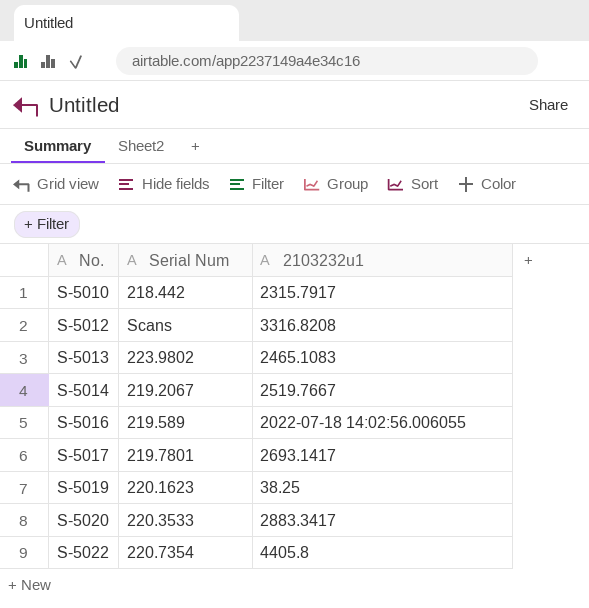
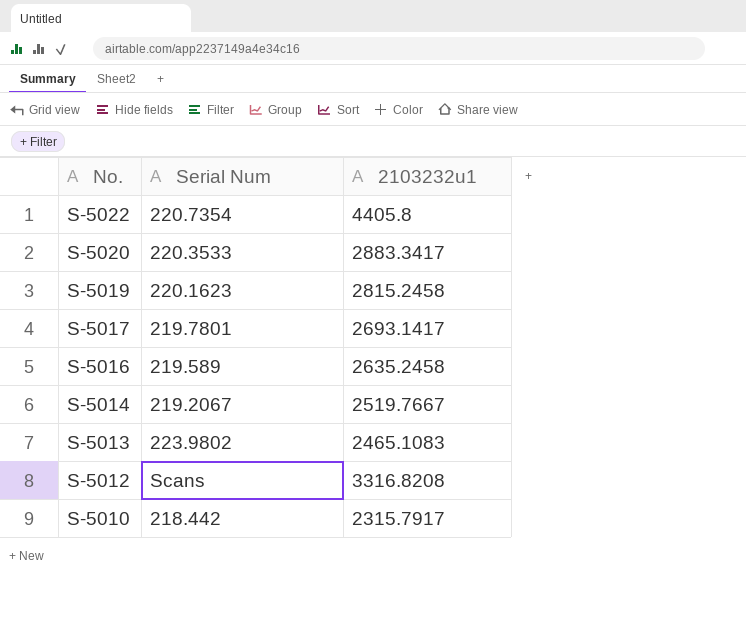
row order: No. ascending -> No. descending
S-5019 | 2103232u1: 38.25 -> 2815.2458
S-5016 | 2103232u1: 2022-07-18 14:02:56.006055 -> 2635.2458

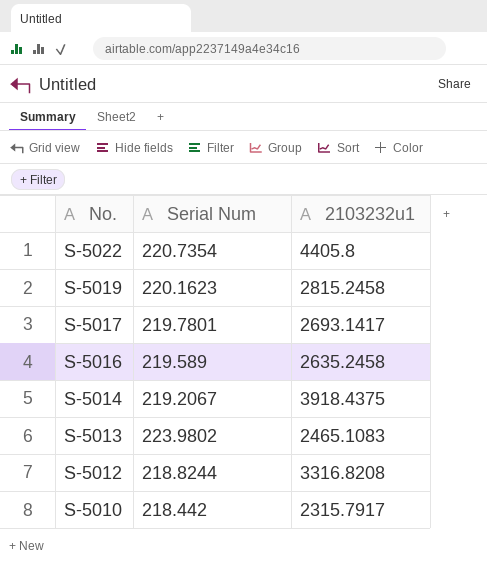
row S-5020: 220.3533 | 2883.3417 -> none
S-5014 | 2103232u1: 2519.7667 -> 3918.4375
S-5012 | Serial Num: Scans -> 218.8244

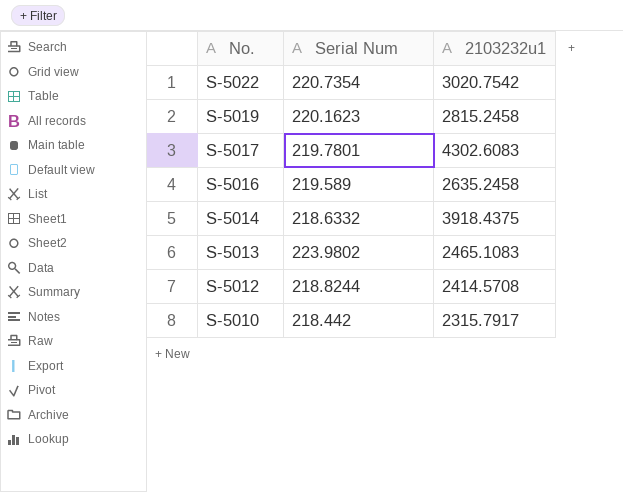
S-5022 | 2103232u1: 4405.8 -> 3020.7542
S-5017 | 2103232u1: 2693.1417 -> 4302.6083
S-5014 | Serial Num: 219.2067 -> 218.6332
S-5012 | 2103232u1: 3316.8208 -> 2414.5708

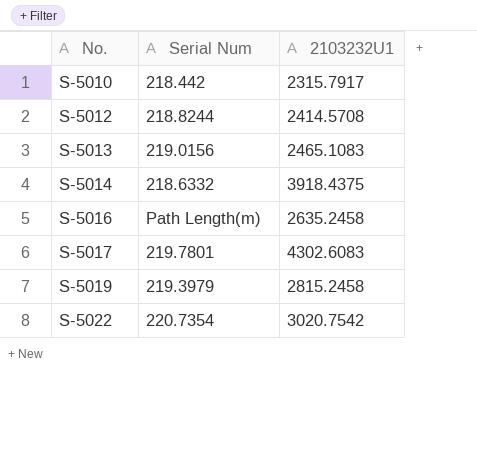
row order: No. descending -> No. ascending
column name: 2103232u1 -> 2103232U1
S-5013 | Serial Num: 223.9802 -> 219.0156
S-5016 | Serial Num: 219.589 -> Path Length(m)
S-5019 | Serial Num: 220.1623 -> 219.3979

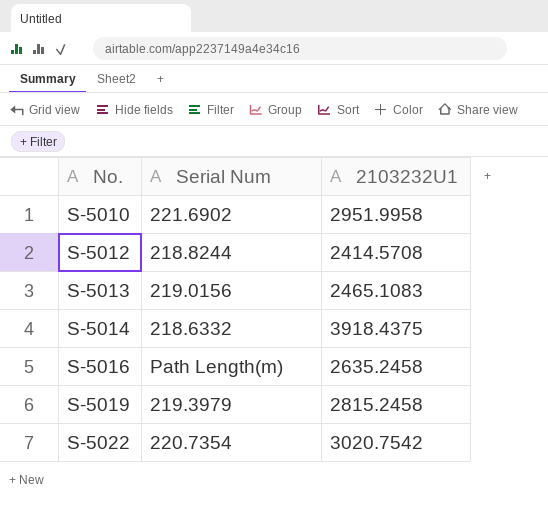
row S-5017: 219.7801 | 4302.6083 -> none
S-5010 | Serial Num: 218.442 -> 221.6902
S-5010 | 2103232U1: 2315.7917 -> 2951.9958

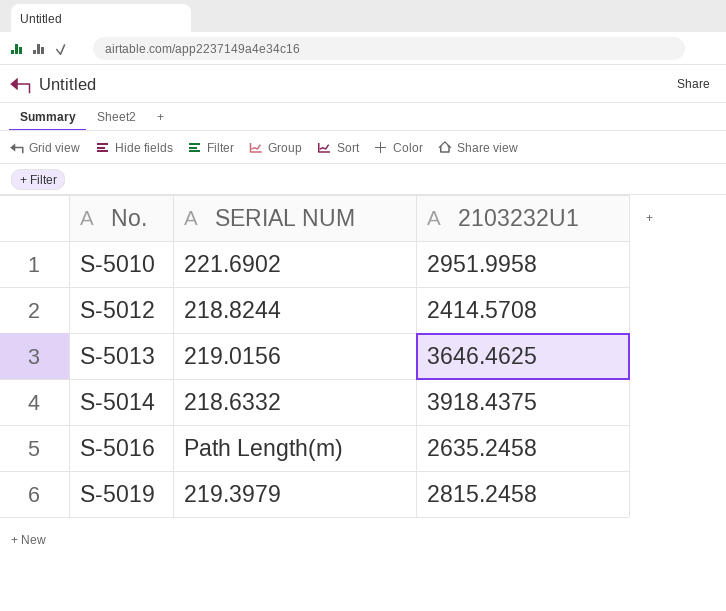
column name: Serial Num -> SERIAL NUM
row S-5022: 220.7354 | 3020.7542 -> none
S-5013 | 2103232U1: 2465.1083 -> 3646.4625

